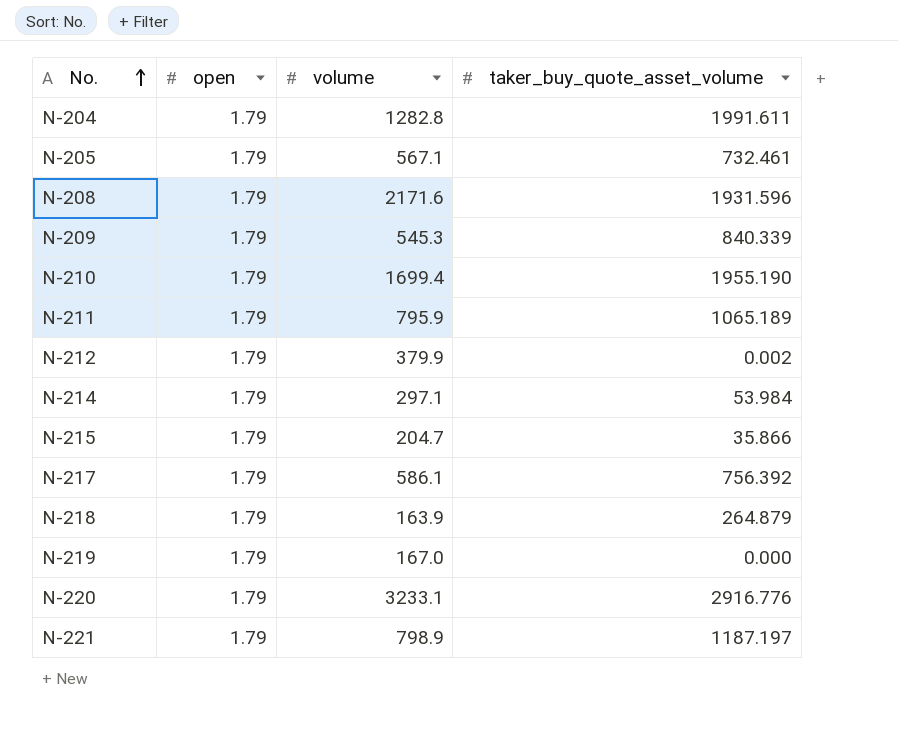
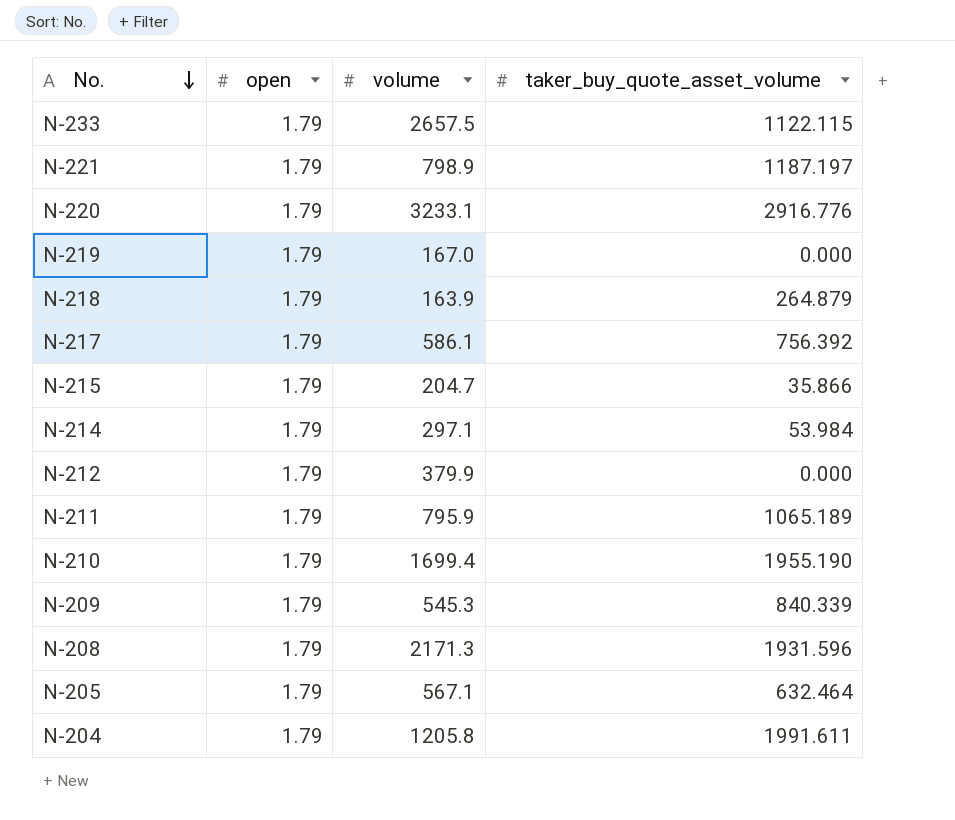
row order: No. ascending -> No. descending
row N-233: none -> 1.79 | 2657.5 | 1122.115
N-212 | taker_buy_quote_asset_volume: 0.002 -> 0.000
N-208 | volume: 2171.6 -> 2171.3
N-205 | taker_buy_quote_asset_volume: 732.461 -> 632.464
N-204 | volume: 1282.8 -> 1205.8

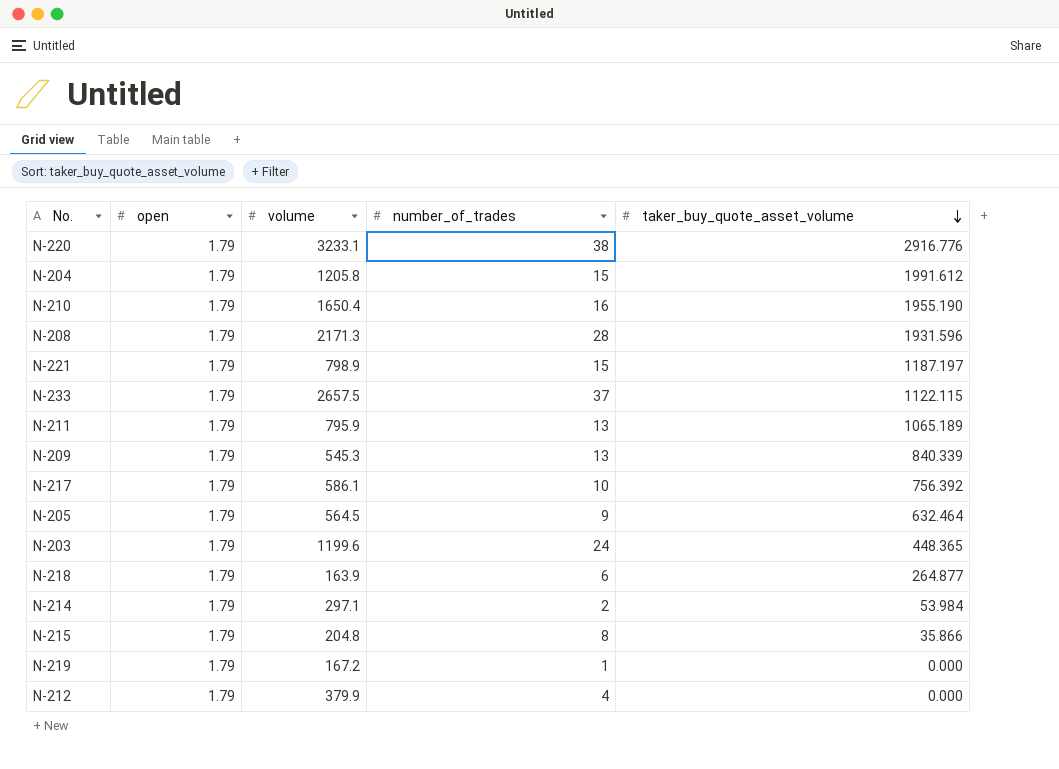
row order: No. descending -> taker_buy_quote_asset_volume descending
column number_of_trades | position: none -> 4
N-204 | taker_buy_quote_asset_volume: 1991.611 -> 1991.612
N-210 | volume: 1699.4 -> 1650.4
N-205 | volume: 567.1 -> 564.5
row N-203: none -> 1.79 | 1199.6 | 24 | 448.365
N-218 | taker_buy_quote_asset_volume: 264.879 -> 264.877
N-215 | volume: 204.7 -> 204.8
N-219 | volume: 167.0 -> 167.2

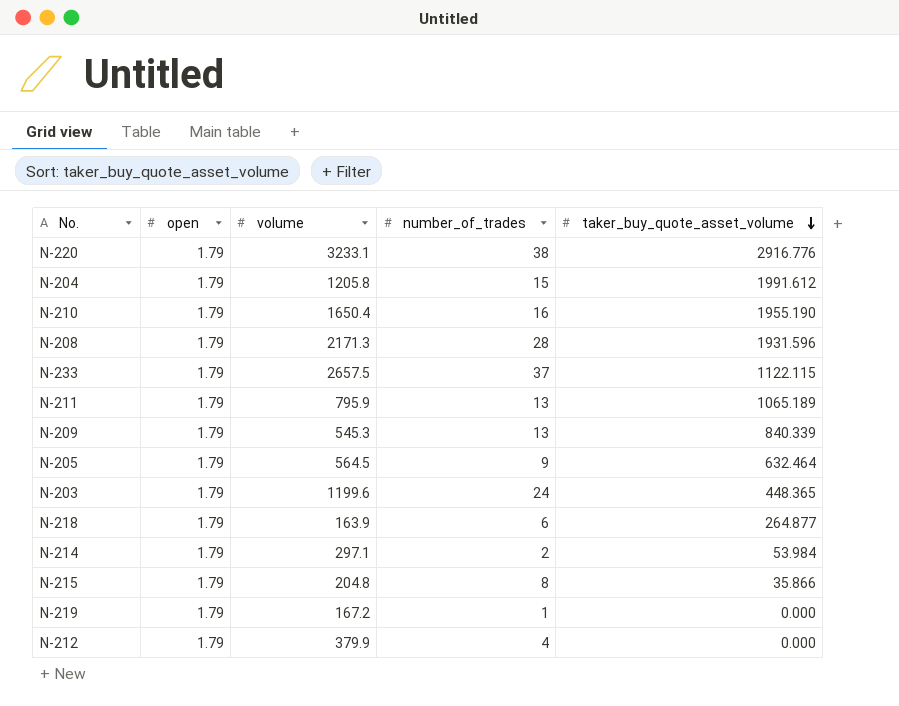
row N-221: 1.79 | 798.9 | 15 | 1187.197 -> none
row N-217: 1.79 | 586.1 | 10 | 756.392 -> none

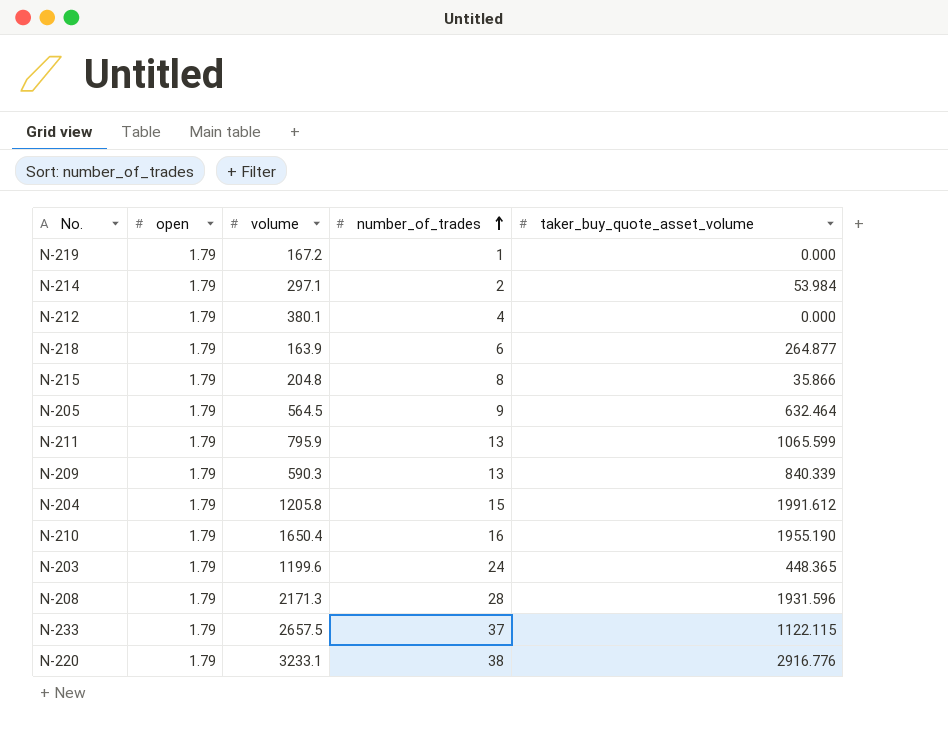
row order: taker_buy_quote_asset_volume descending -> number_of_trades ascending
N-212 | volume: 379.9 -> 380.1
N-211 | taker_buy_quote_asset_volume: 1065.189 -> 1065.599
N-209 | volume: 545.3 -> 590.3

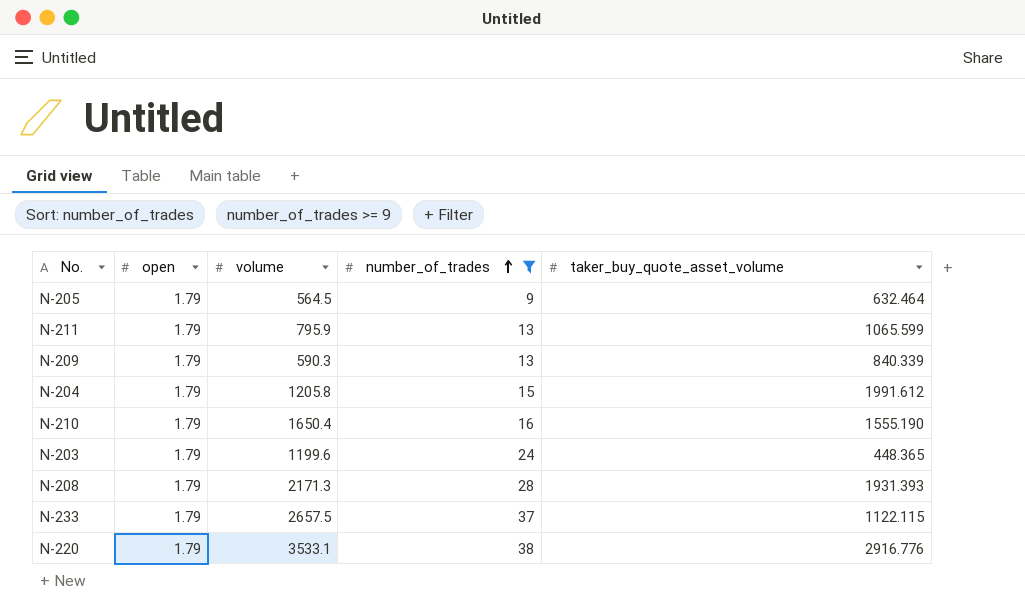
filter: none -> number_of_trades >= 9
N-210 | taker_buy_quote_asset_volume: 1955.190 -> 1555.190
N-208 | taker_buy_quote_asset_volume: 1931.596 -> 1931.393
N-220 | volume: 3233.1 -> 3533.1

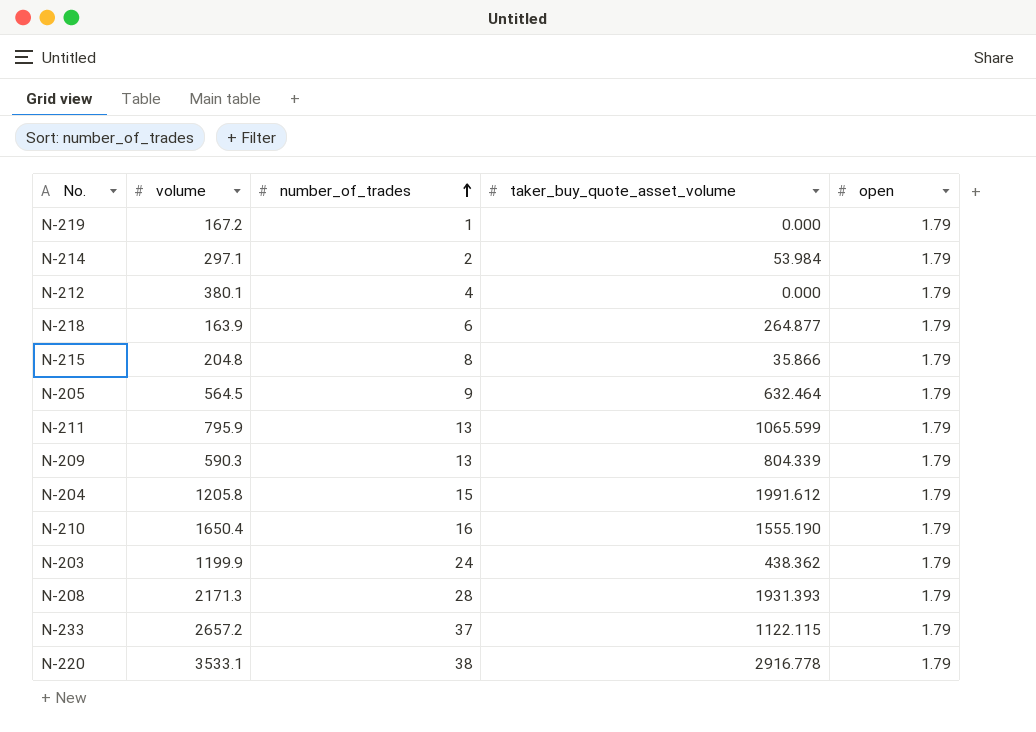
filter: number_of_trades >= 9 -> none
column open | position: 2 -> 5
N-209 | taker_buy_quote_asset_volume: 840.339 -> 804.339
N-203 | volume: 1199.6 -> 1199.9
N-203 | taker_buy_quote_asset_volume: 448.365 -> 438.362
N-233 | volume: 2657.5 -> 2657.2
N-220 | taker_buy_quote_asset_volume: 2916.776 -> 2916.778

